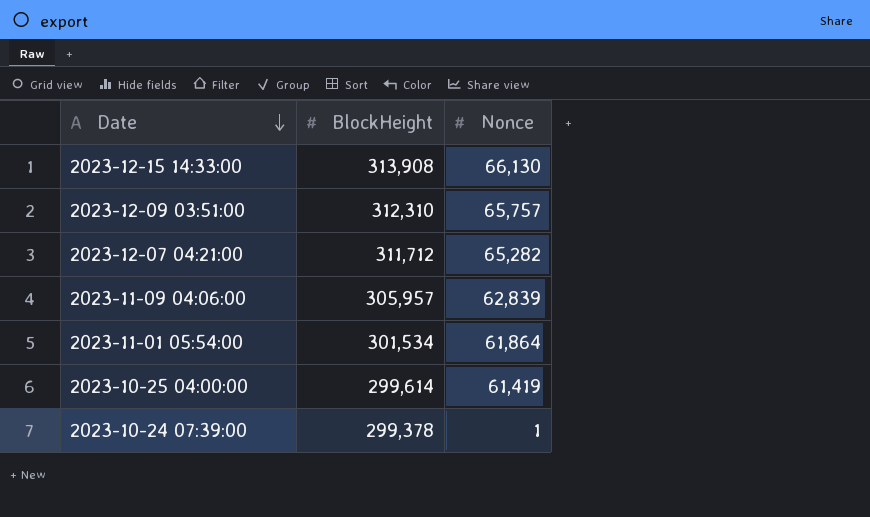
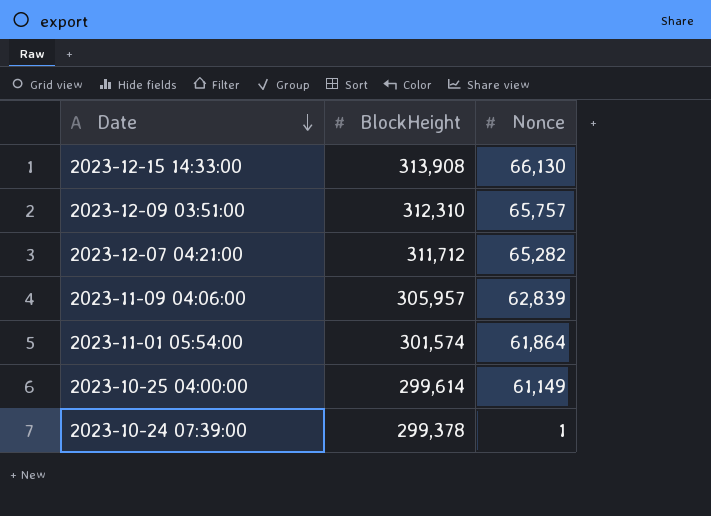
2023-11-01 05:54:00 | BlockHeight: 301,534 -> 301,574
2023-10-25 04:00:00 | Nonce: 61,419 -> 61,149

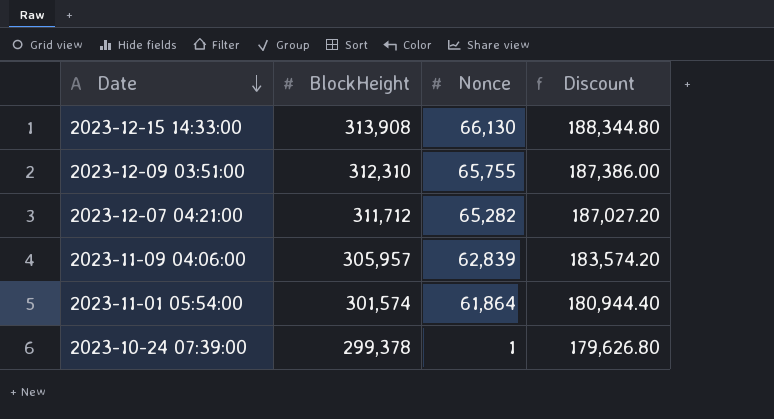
column Discount | formula: none -> [BlockHeight] * 0.6
row 2023-10-25 04:00:00: 299,614 | 61,149 -> none
2023-12-09 03:51:00 | Nonce: 65,757 -> 65,755

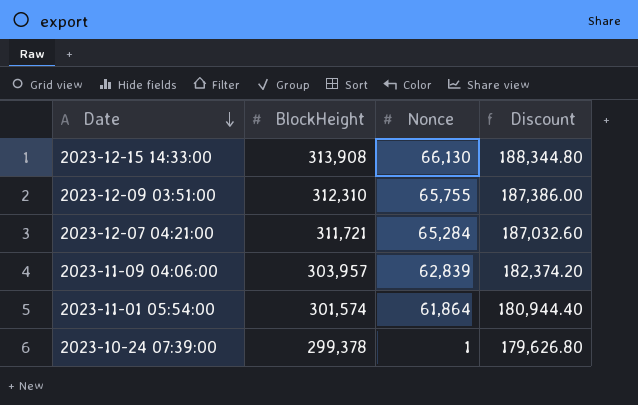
2023-12-07 04:21:00 | BlockHeight: 311,712 -> 311,721
2023-12-07 04:21:00 | Nonce: 65,282 -> 65,284
2023-12-07 04:21:00 | Discount: 187,027.20 -> 187,032.60
2023-11-09 04:06:00 | BlockHeight: 305,957 -> 303,957
2023-11-09 04:06:00 | Discount: 183,574.20 -> 182,374.20

